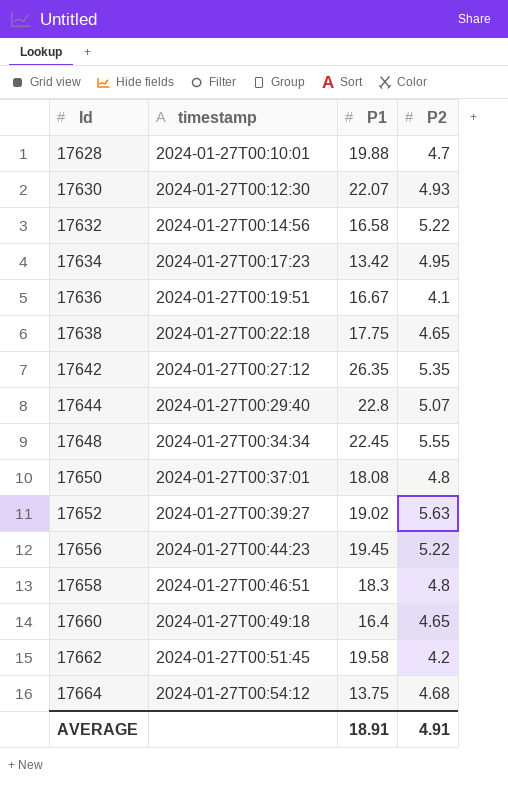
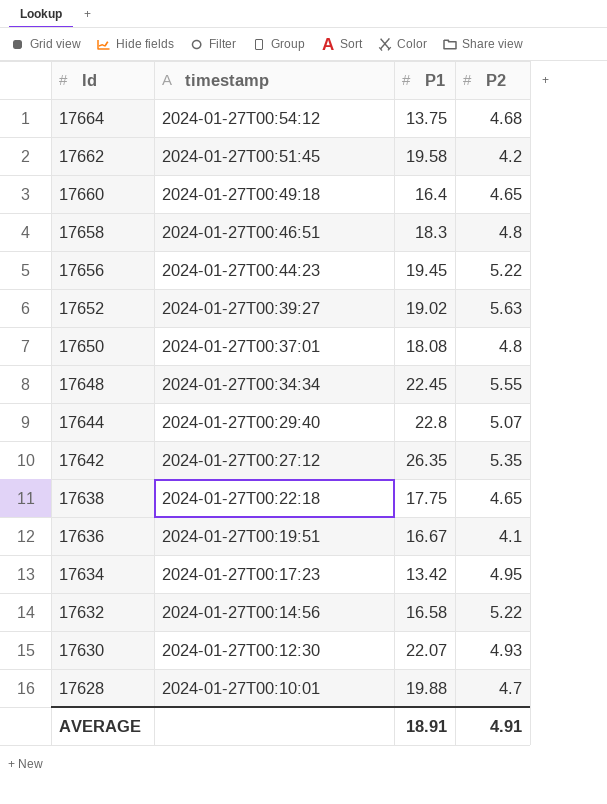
row order: Id ascending -> Id descending

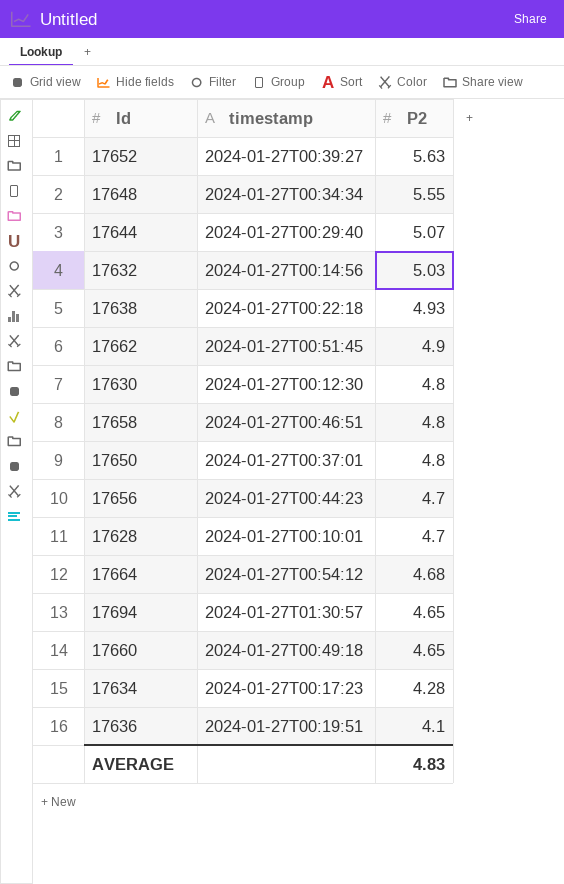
row order: Id descending -> P2 descending
column P1 | position: 3 -> none
row 17642: 2024-01-27T00:27:12 | 26.35 | 5.35 -> none
17632 | P2: 5.22 -> 5.03
17638 | P2: 4.65 -> 4.93
17662 | P2: 4.2 -> 4.9
17630 | P2: 4.93 -> 4.8
17656 | P2: 5.22 -> 4.7
row 17694: none -> 2024-01-27T01:30:57 | 4.65
17634 | P2: 4.95 -> 4.28
AVERAGE | P2: 4.91 -> 4.83

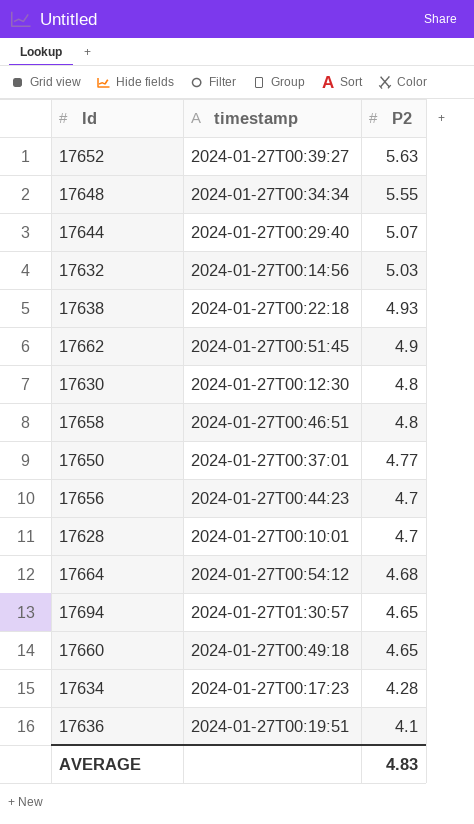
17650 | P2: 4.8 -> 4.77

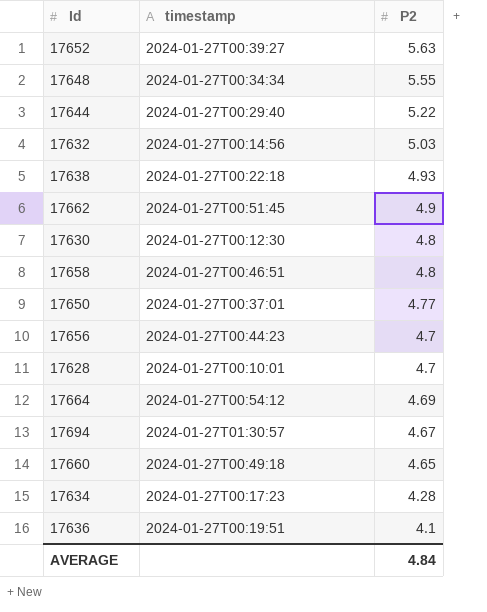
17644 | P2: 5.07 -> 5.22
17664 | P2: 4.68 -> 4.69
17694 | P2: 4.65 -> 4.67
AVERAGE | P2: 4.83 -> 4.84

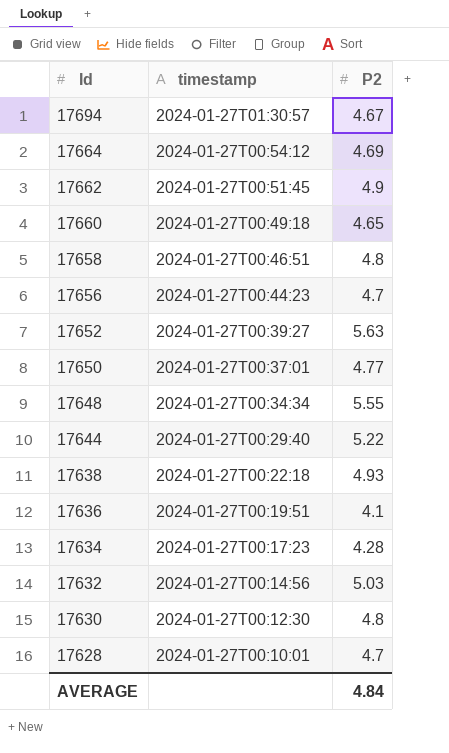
row order: P2 descending -> Id descending

